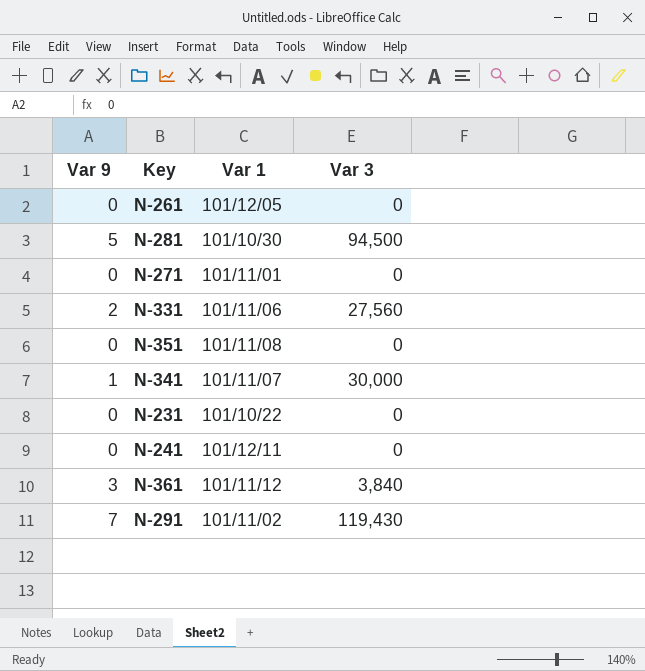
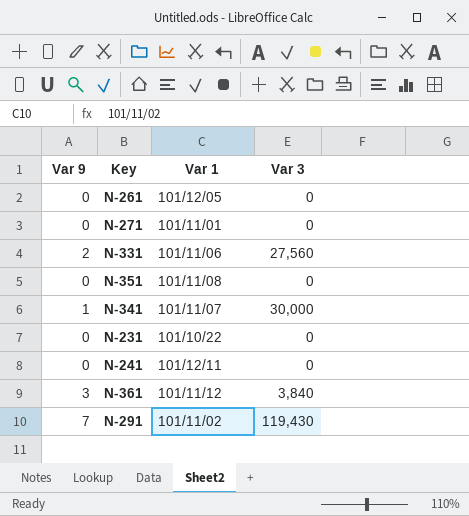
row N-281: 5 | 101/10/30 | 94,500 -> none

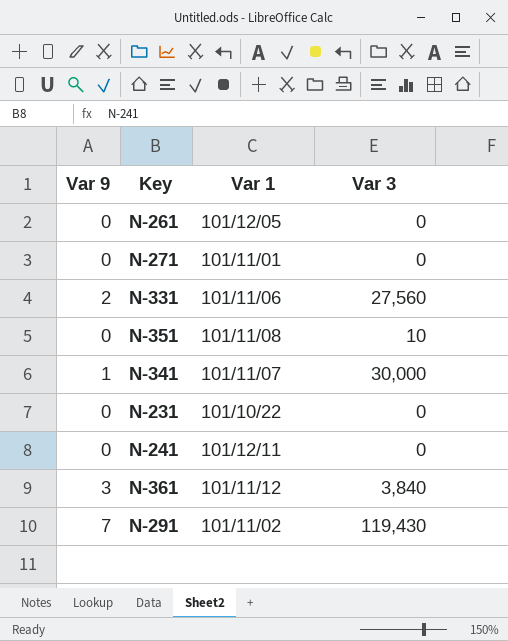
N-351 | Var 3: 0 -> 10

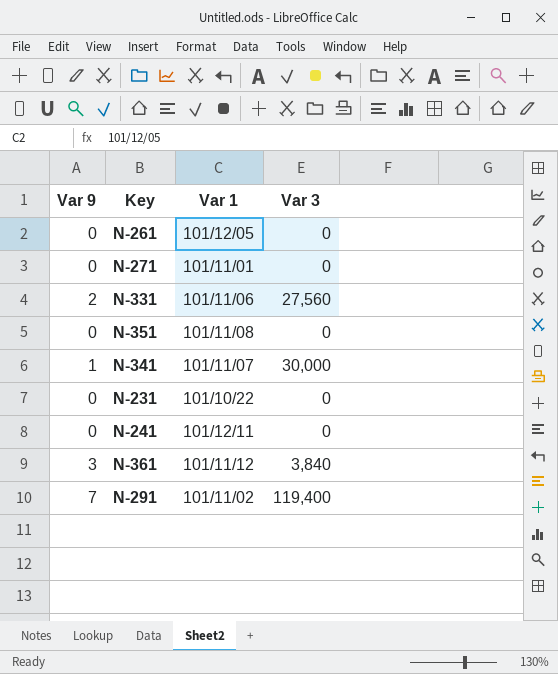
N-351 | Var 3: 10 -> 0
N-291 | Var 3: 119,430 -> 119,400

